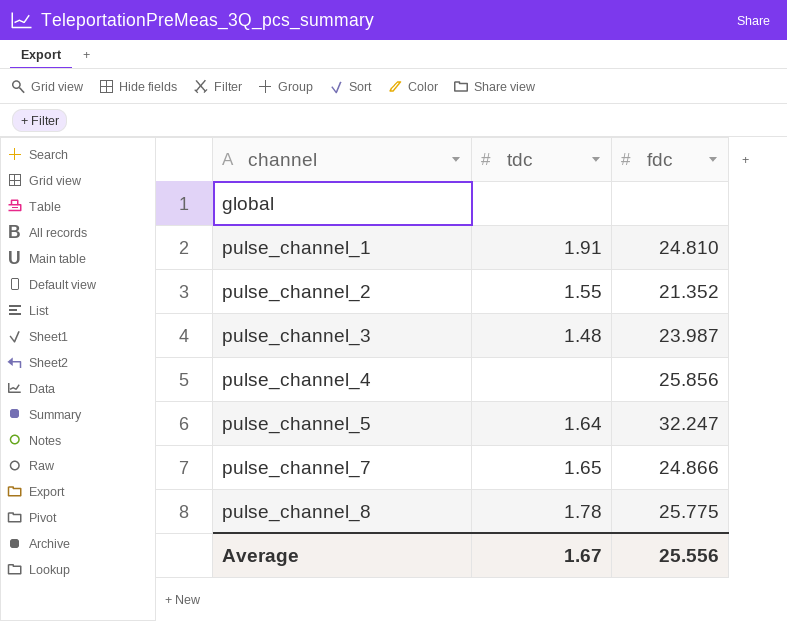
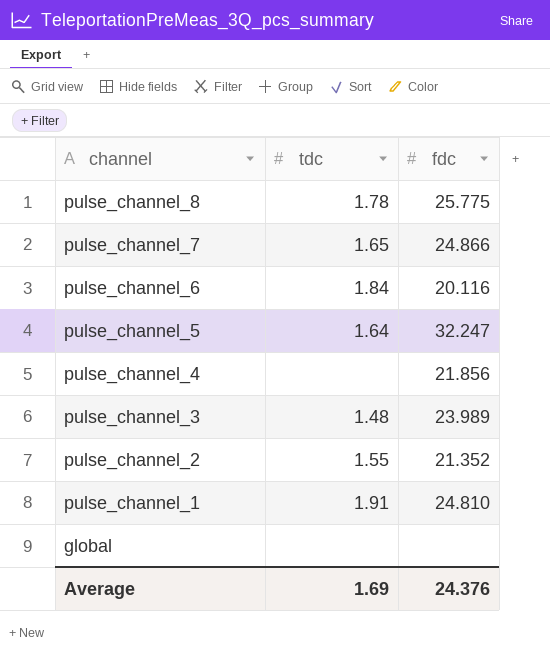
row order: channel ascending -> channel descending
row pulse_channel_6: none -> 1.84 | 20.116
pulse_channel_4 | fdc: 25.856 -> 21.856
pulse_channel_3 | fdc: 23.987 -> 23.989
Average | tdc: 1.67 -> 1.69
Average | fdc: 25.556 -> 24.376

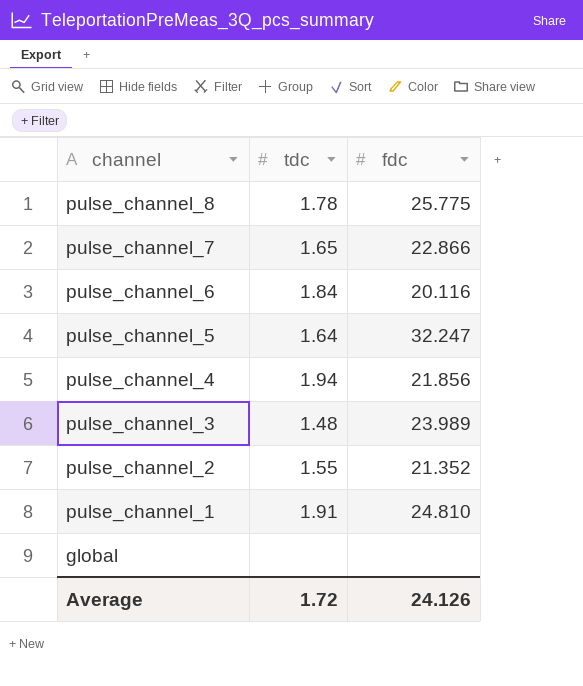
pulse_channel_7 | fdc: 24.866 -> 22.866
pulse_channel_4 | tdc: none -> 1.94
Average | tdc: 1.69 -> 1.72
Average | fdc: 24.376 -> 24.126

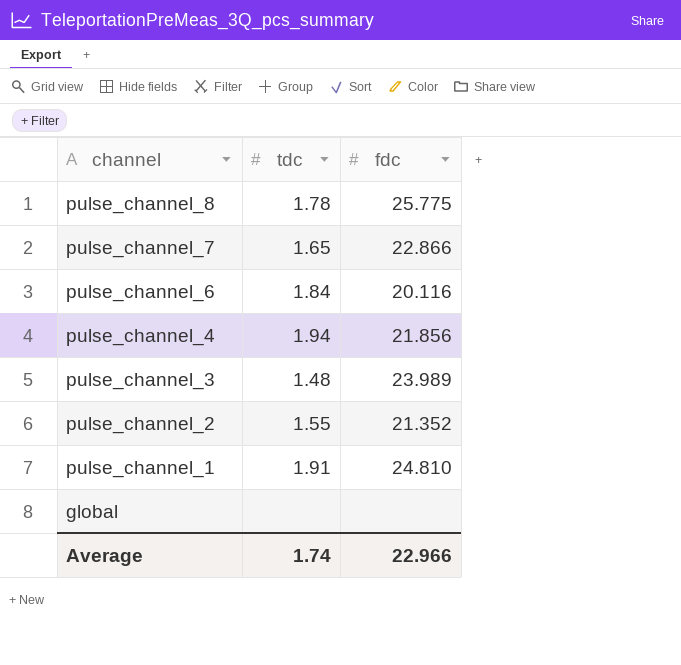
row pulse_channel_5: 1.64 | 32.247 -> none
Average | tdc: 1.72 -> 1.74
Average | fdc: 24.126 -> 22.966

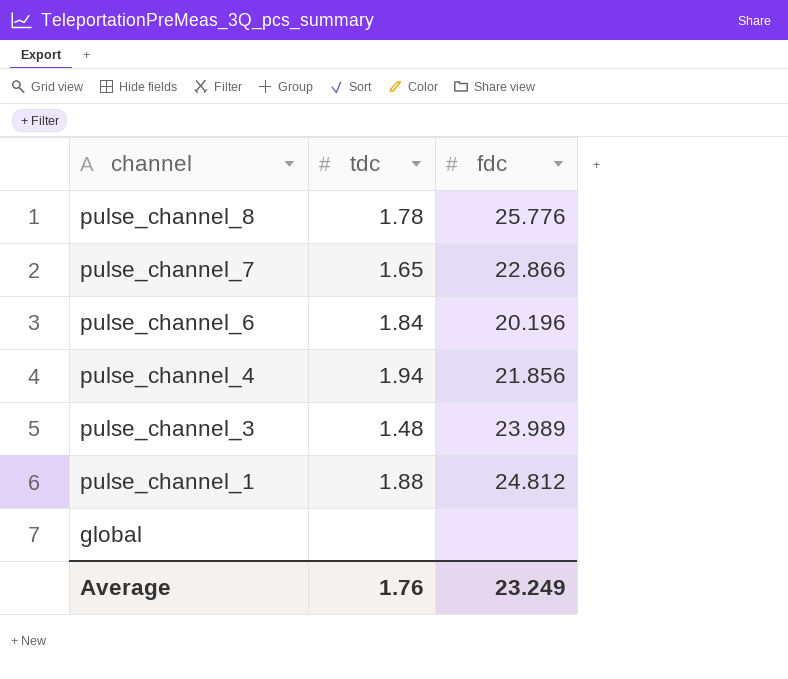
row pulse_channel_2: 1.55 | 21.352 -> none
pulse_channel_8 | fdc: 25.775 -> 25.776
pulse_channel_6 | fdc: 20.116 -> 20.196
pulse_channel_1 | tdc: 1.91 -> 1.88
pulse_channel_1 | fdc: 24.810 -> 24.812
Average | tdc: 1.74 -> 1.76
Average | fdc: 22.966 -> 23.249

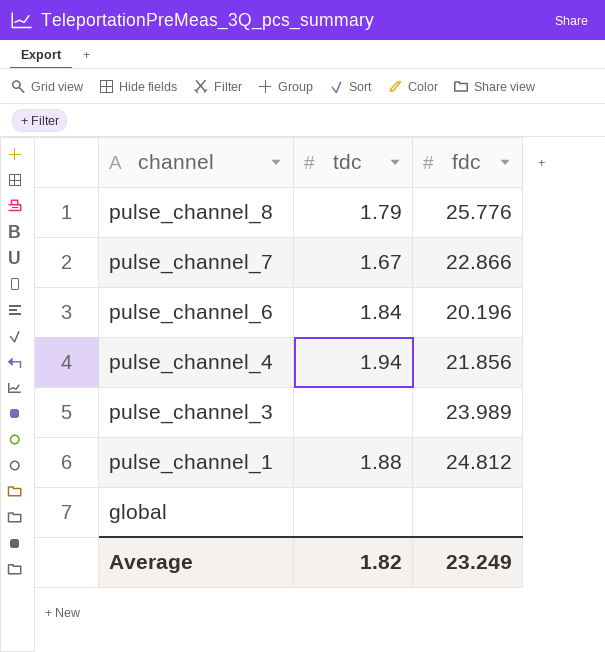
pulse_channel_8 | tdc: 1.78 -> 1.79
pulse_channel_7 | tdc: 1.65 -> 1.67
pulse_channel_3 | tdc: 1.48 -> none
Average | tdc: 1.76 -> 1.82

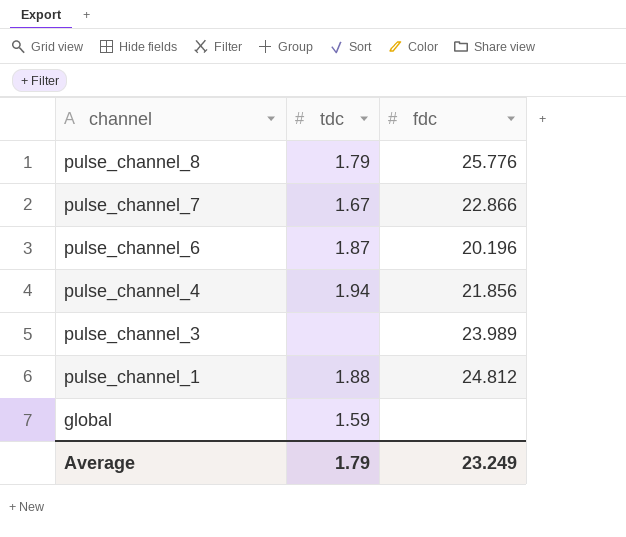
pulse_channel_6 | tdc: 1.84 -> 1.87
global | tdc: none -> 1.59
Average | tdc: 1.82 -> 1.79

